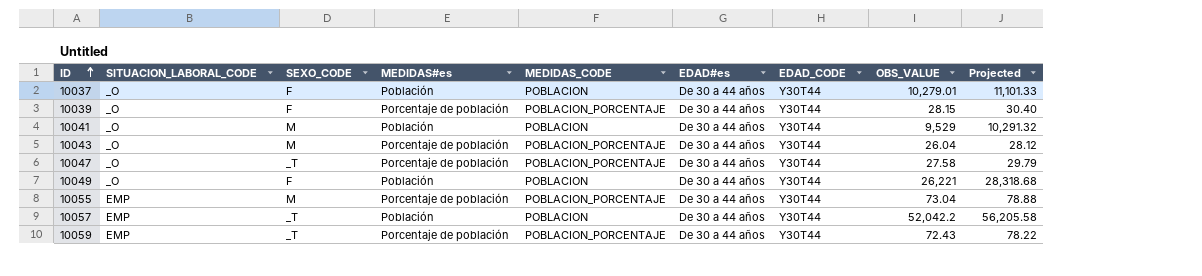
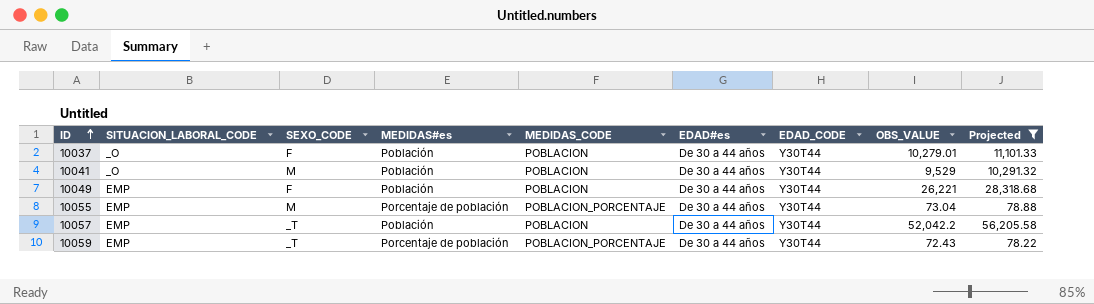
filter: none -> Projected >= 78.22
10049 | SITUACION_LABORAL_CODE: _O -> EMP

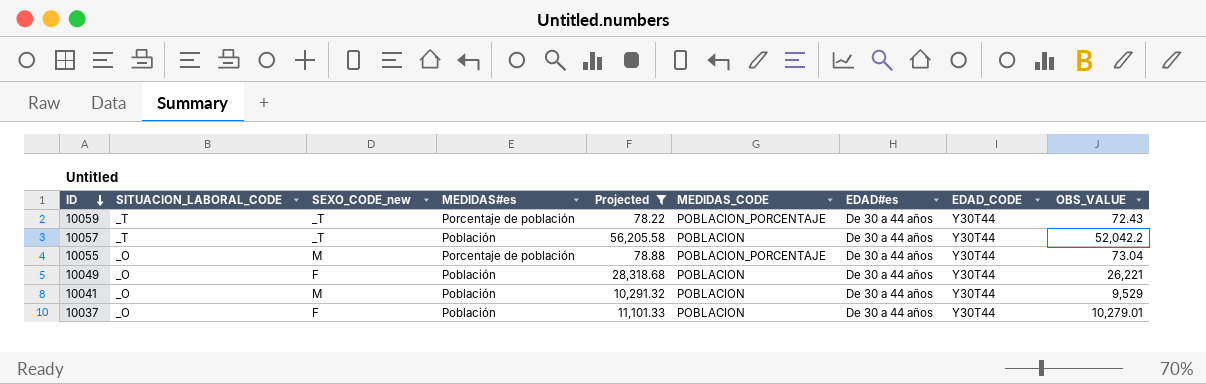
row order: ID ascending -> ID descending
column name: SEXO_CODE -> SEXO_CODE_new
column Projected | position: 9 -> 5
10059 | SITUACION_LABORAL_CODE: EMP -> _T
10057 | SITUACION_LABORAL_CODE: EMP -> _T
10055 | SITUACION_LABORAL_CODE: EMP -> _O
10049 | SITUACION_LABORAL_CODE: EMP -> _O

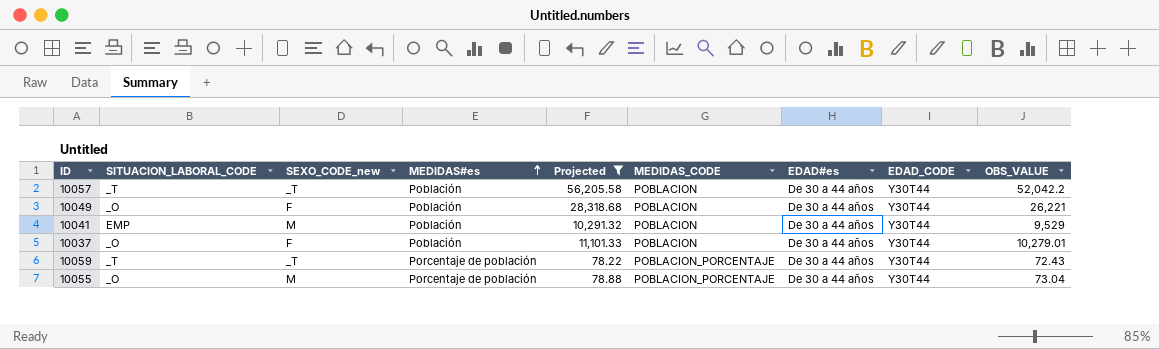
row order: ID descending -> MEDIDAS#es ascending
10041 | SITUACION_LABORAL_CODE: _O -> EMP

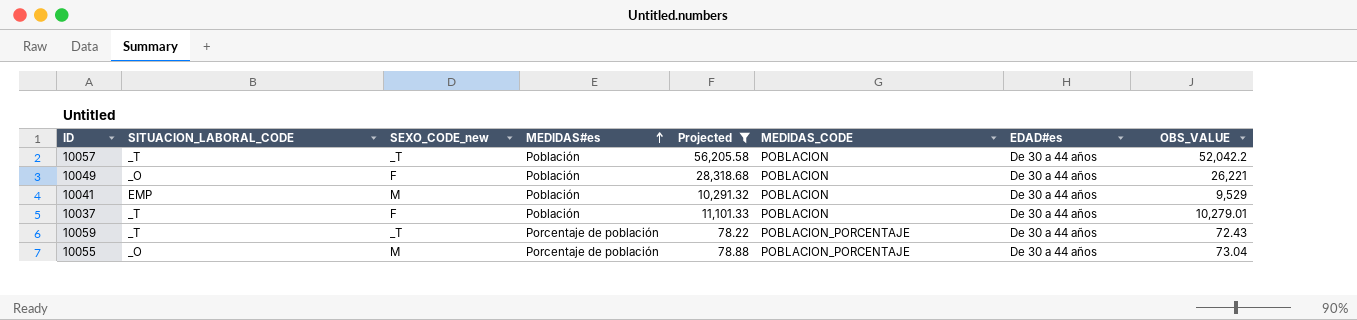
column EDAD_CODE | position: 8 -> none
10037 | SITUACION_LABORAL_CODE: _O -> _T

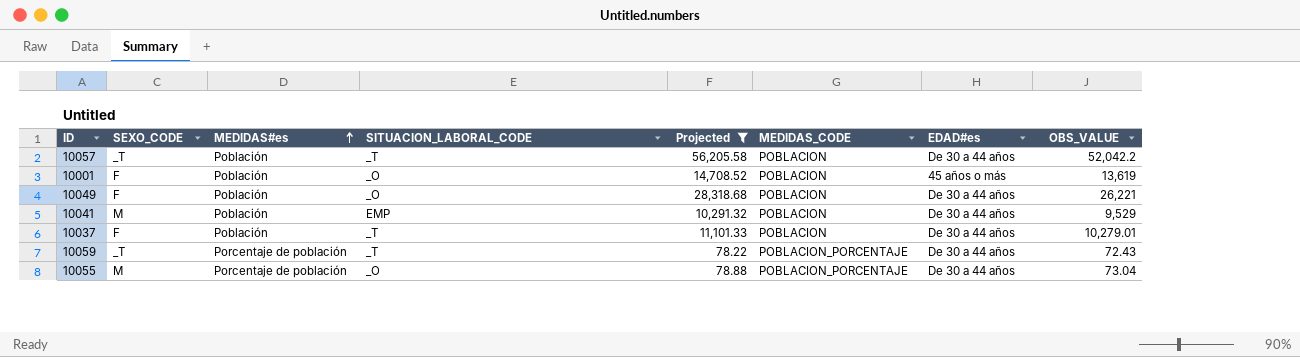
column name: SEXO_CODE_new -> SEXO_CODE
column SITUACION_LABORAL_CODE | position: 2 -> 4
row 10001: none -> F | Población | _O | 14,708.52 | POBLACION | 45 años o más | 13,619

